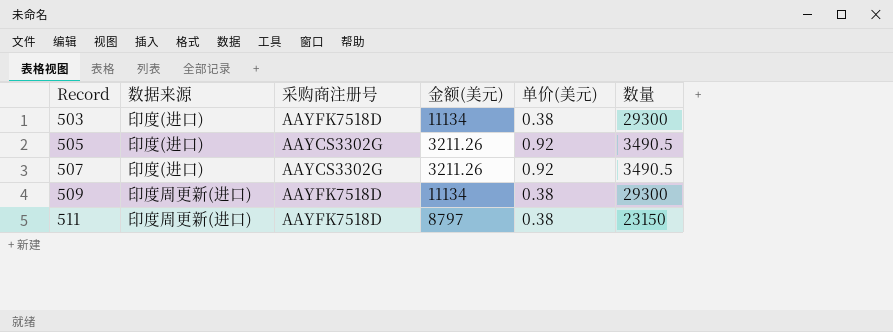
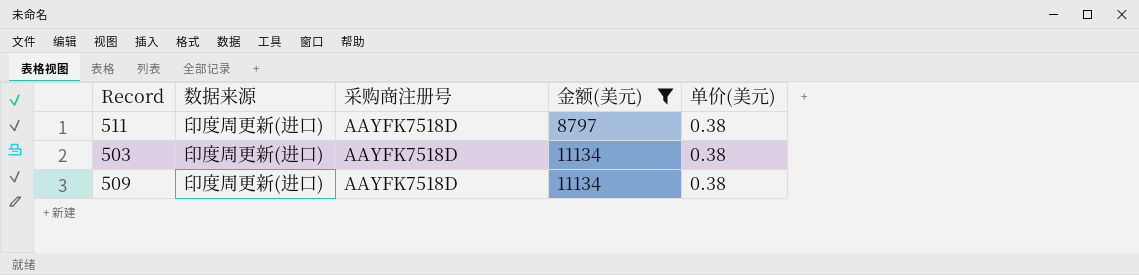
filter: none -> 金额(美元) != 3211.26
row order: Record ascending -> 金额(美元) ascending
column 数量 | formula: [金额(美元)] / [单价(美元)] -> none
503 | 数据来源: 印度(进口) -> 印度周更新(进口)

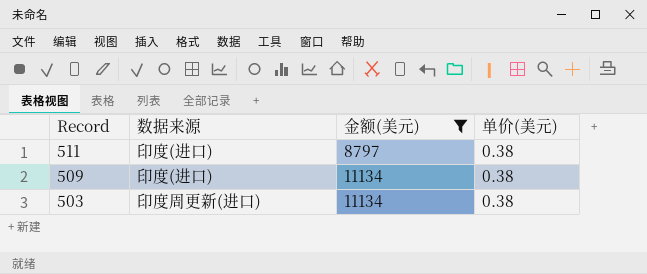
row order: 金额(美元) ascending -> Record descending
column 采购商注册号 | position: 3 -> none
511 | 数据来源: 印度周更新(进口) -> 印度(进口)
509 | 数据来源: 印度周更新(进口) -> 印度(进口)

